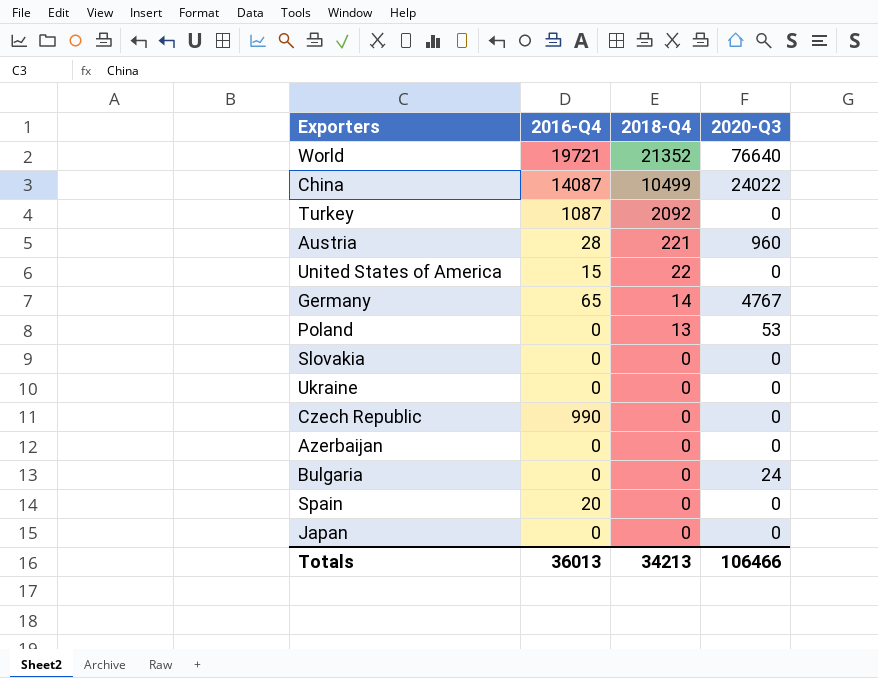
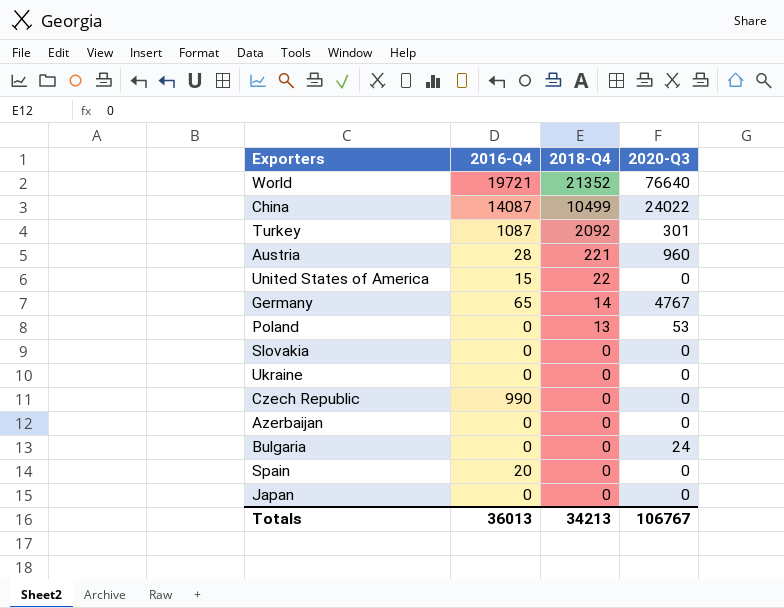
Turkey | 2020-Q3: 0 -> 301
Totals | 2020-Q3: 106466 -> 106767

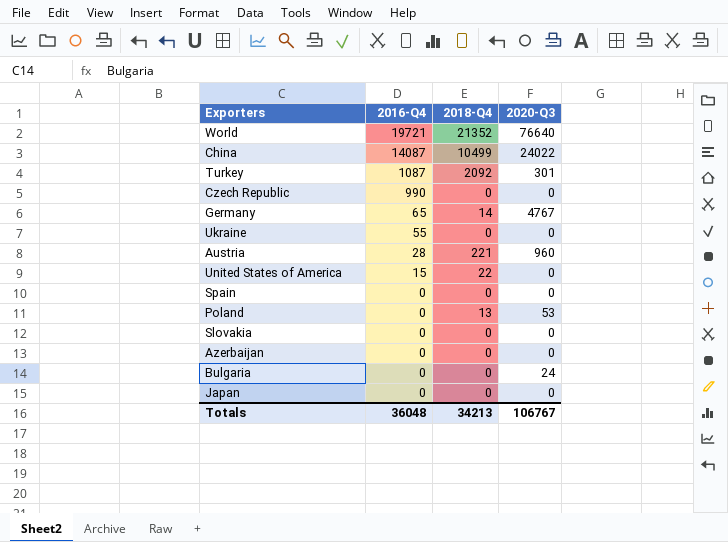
row order: 2018-Q4 descending -> 2016-Q4 descending
Ukraine | 2016-Q4: 0 -> 55
Spain | 2016-Q4: 20 -> 0
Totals | 2016-Q4: 36013 -> 36048

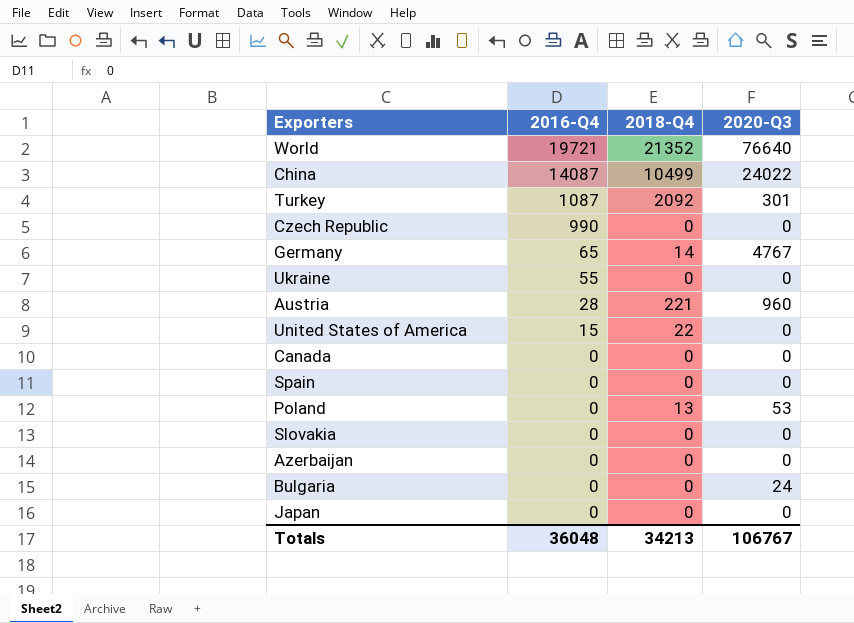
row Canada: none -> 0 | 0 | 0

